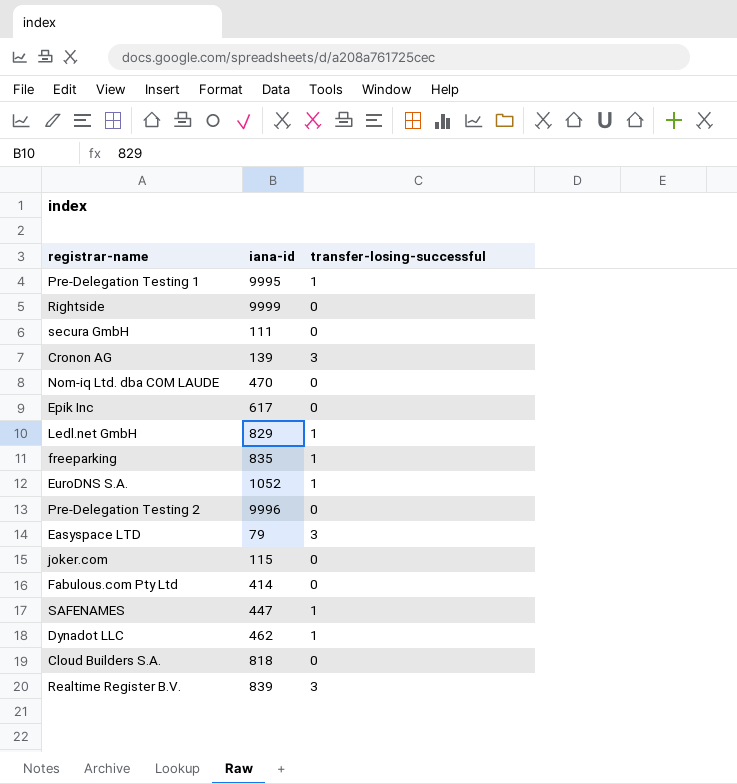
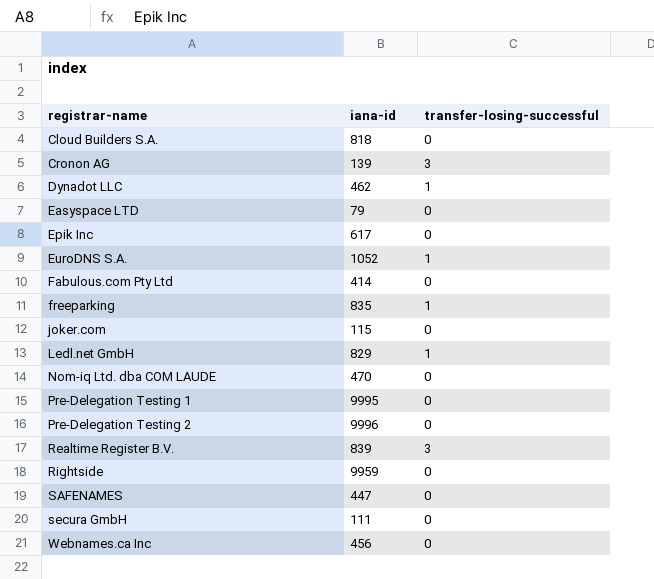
row order: none -> registrar-name ascending
Easyspace LTD | transfer-losing-successful: 3 -> 0
Pre-Delegation Testing 1 | transfer-losing-successful: 1 -> 0
Rightside | iana-id: 9999 -> 9959
SAFENAMES | transfer-losing-successful: 1 -> 0
row Webnames.ca Inc: none -> 456 | 0

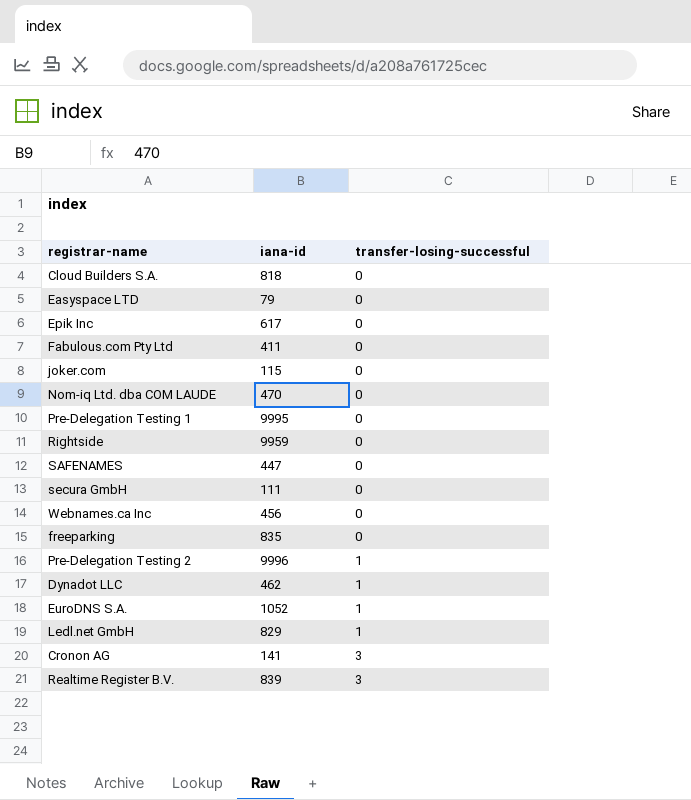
row order: registrar-name ascending -> transfer-losing-successful ascending
Fabulous.com Pty Ltd | iana-id: 414 -> 411
freeparking | transfer-losing-successful: 1 -> 0
Pre-Delegation Testing 2 | transfer-losing-successful: 0 -> 1
Cronon AG | iana-id: 139 -> 141

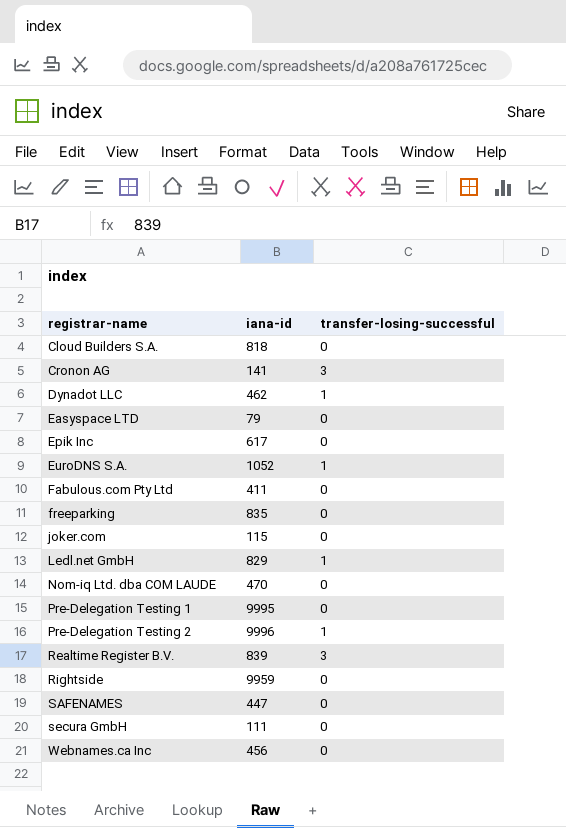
row order: transfer-losing-successful ascending -> registrar-name ascending

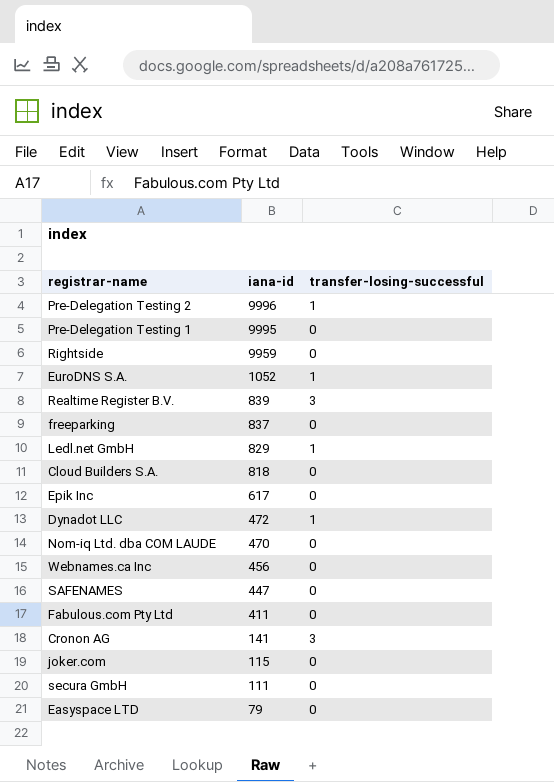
row order: registrar-name ascending -> iana-id descending
freeparking | iana-id: 835 -> 837
Dynadot LLC | iana-id: 462 -> 472

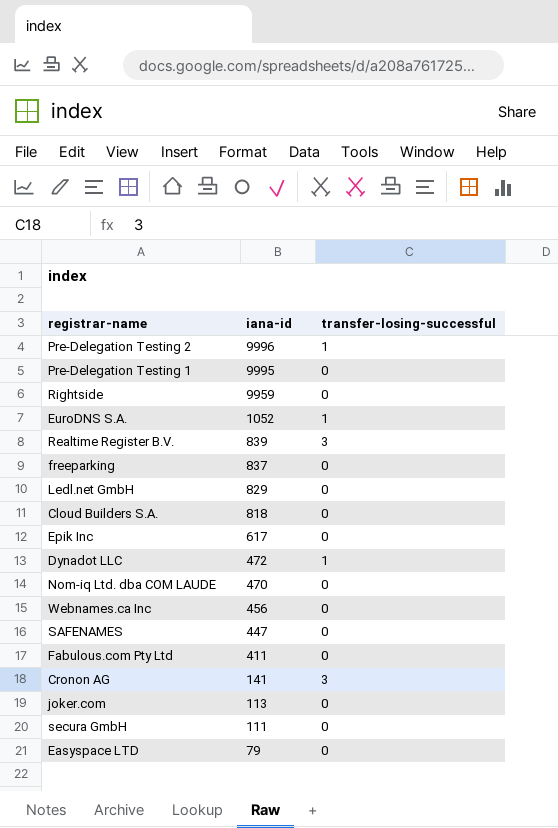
Ledl.net GmbH | transfer-losing-successful: 1 -> 0
joker.com | iana-id: 115 -> 113

